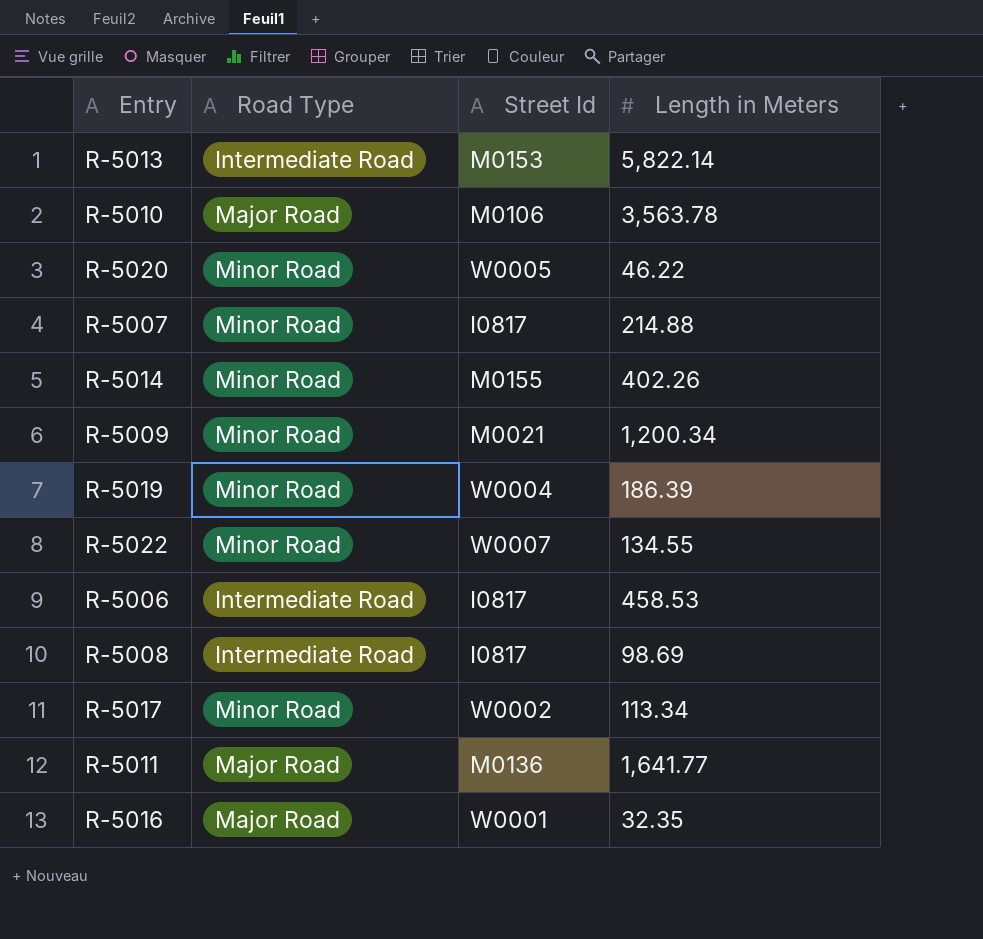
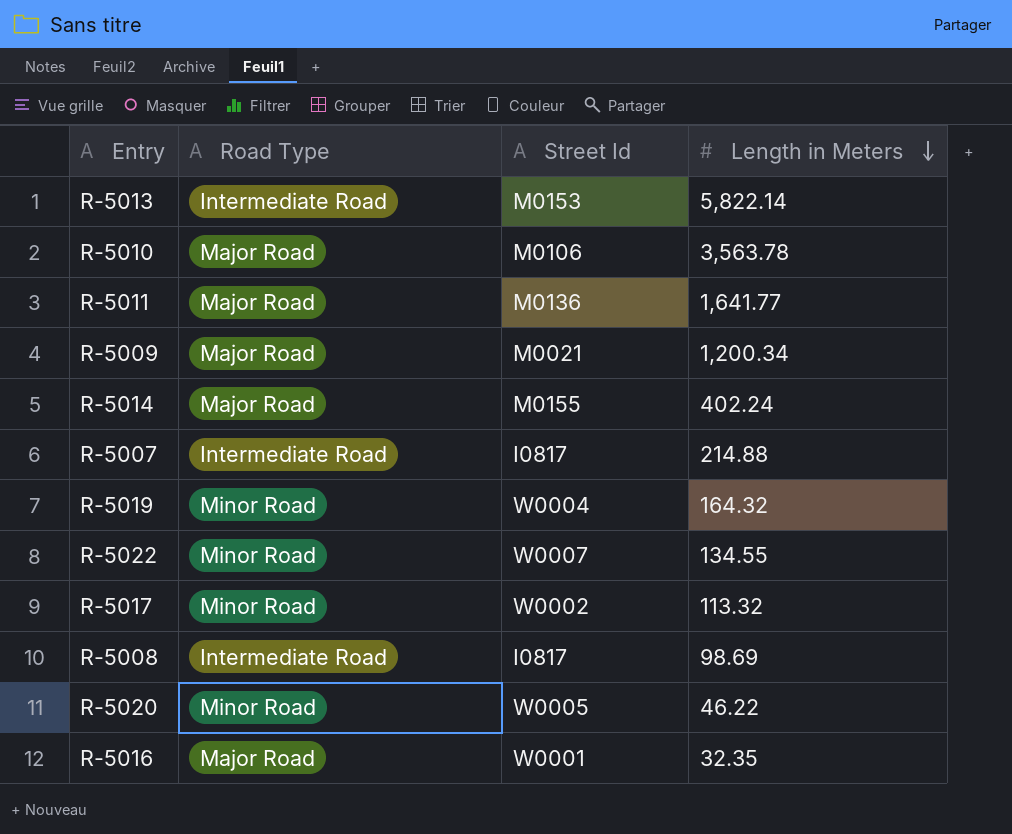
row order: none -> Length in Meters descending
row R-5006: Intermediate Road | I0817 | 458.53 -> none
R-5009 | Road Type: Minor Road -> Major Road
R-5014 | Road Type: Minor Road -> Major Road
R-5014 | Length in Meters: 402.26 -> 402.24
R-5007 | Road Type: Minor Road -> Intermediate Road
R-5019 | Length in Meters: 186.39 -> 164.32
R-5017 | Length in Meters: 113.34 -> 113.32

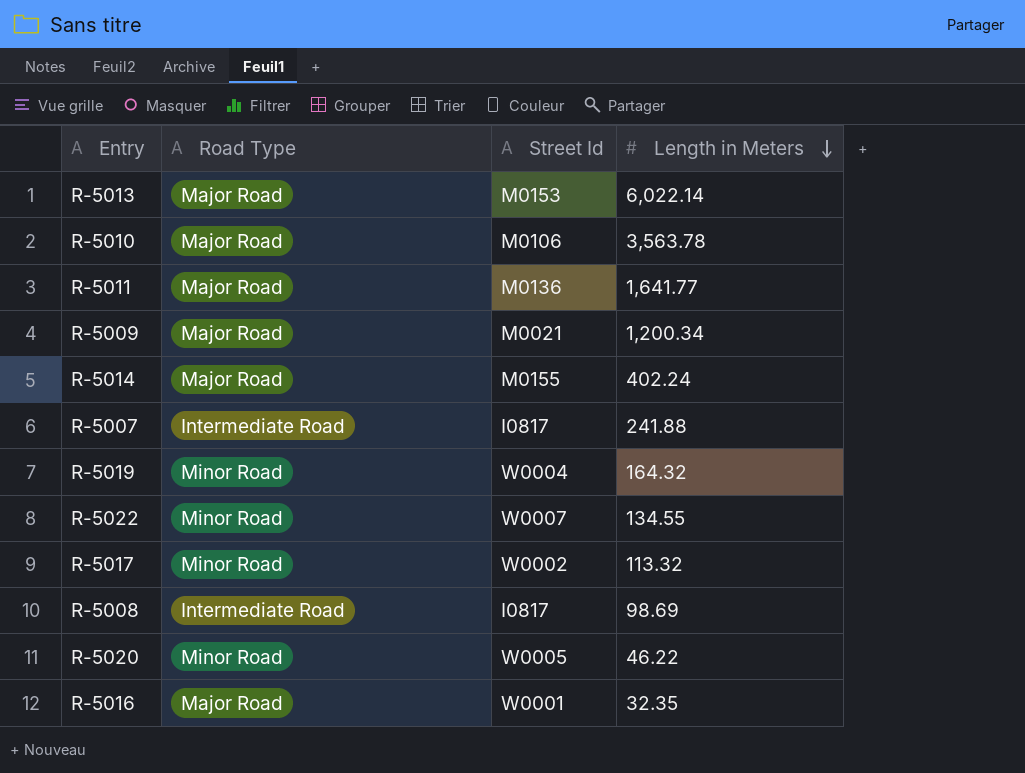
R-5013 | Road Type: Intermediate Road -> Major Road
R-5013 | Length in Meters: 5,822.14 -> 6,022.14
R-5007 | Length in Meters: 214.88 -> 241.88

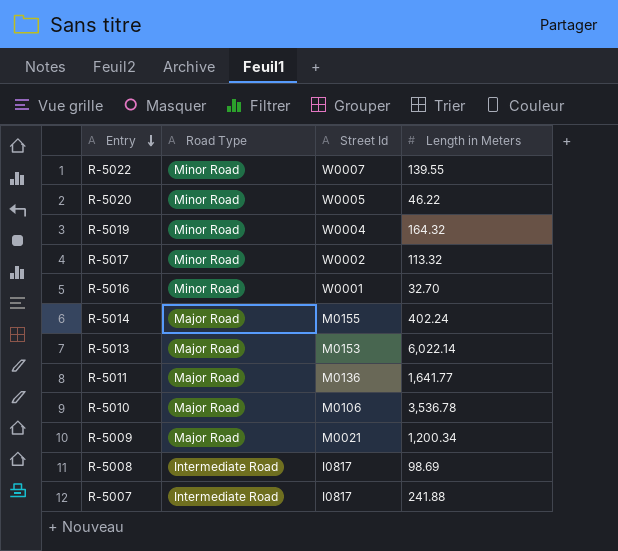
row order: Length in Meters descending -> Entry descending
R-5022 | Length in Meters: 134.55 -> 139.55
R-5016 | Road Type: Major Road -> Minor Road
R-5016 | Length in Meters: 32.35 -> 32.70
R-5010 | Length in Meters: 3,563.78 -> 3,536.78

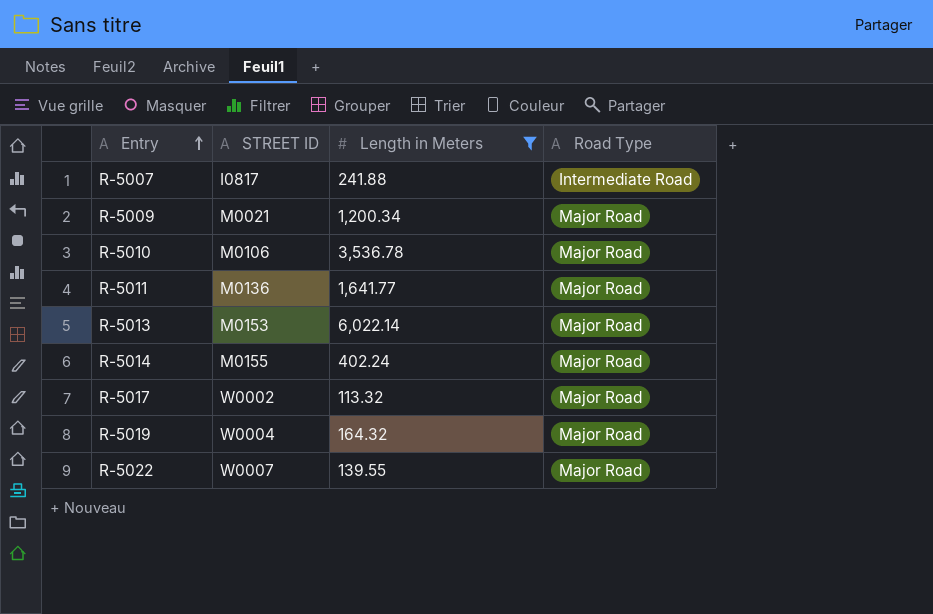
filter: none -> Length in Meters >= 113.32
row order: Entry descending -> Entry ascending
column name: Street Id -> STREET ID
column Road Type | position: 2 -> 4
R-5017 | Road Type: Minor Road -> Major Road
R-5019 | Road Type: Minor Road -> Major Road
R-5022 | Road Type: Minor Road -> Major Road

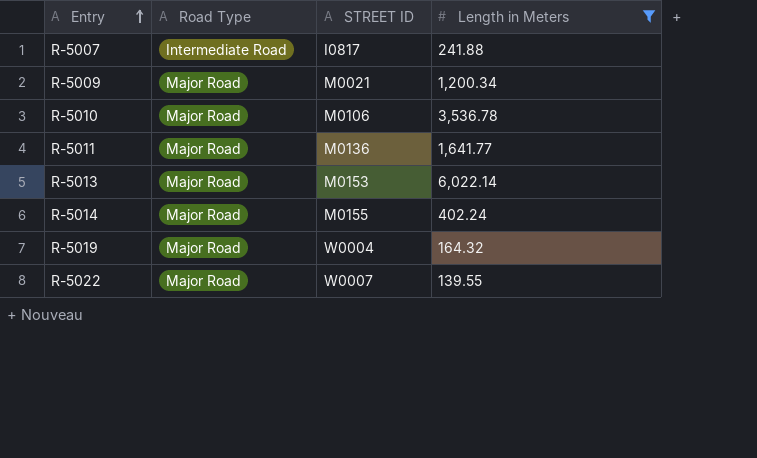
column Road Type | position: 4 -> 2
row R-5017: W0002 | 113.32 | Major Road -> none

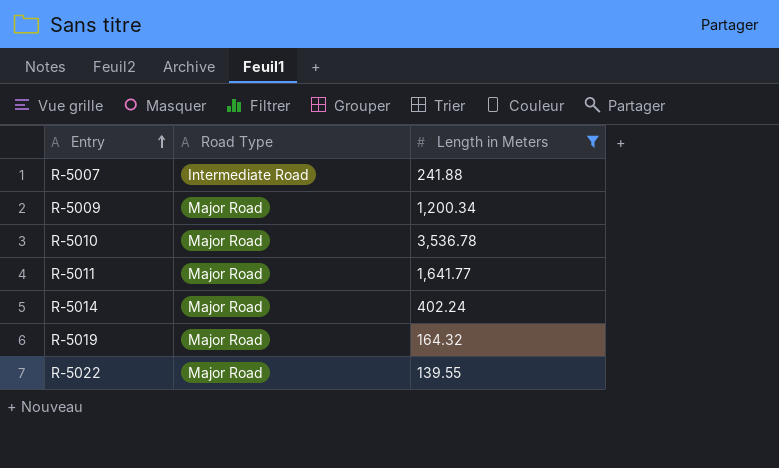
column STREET ID | position: 3 -> none
row R-5013: Major Road | M0153 | 6,022.14 -> none

